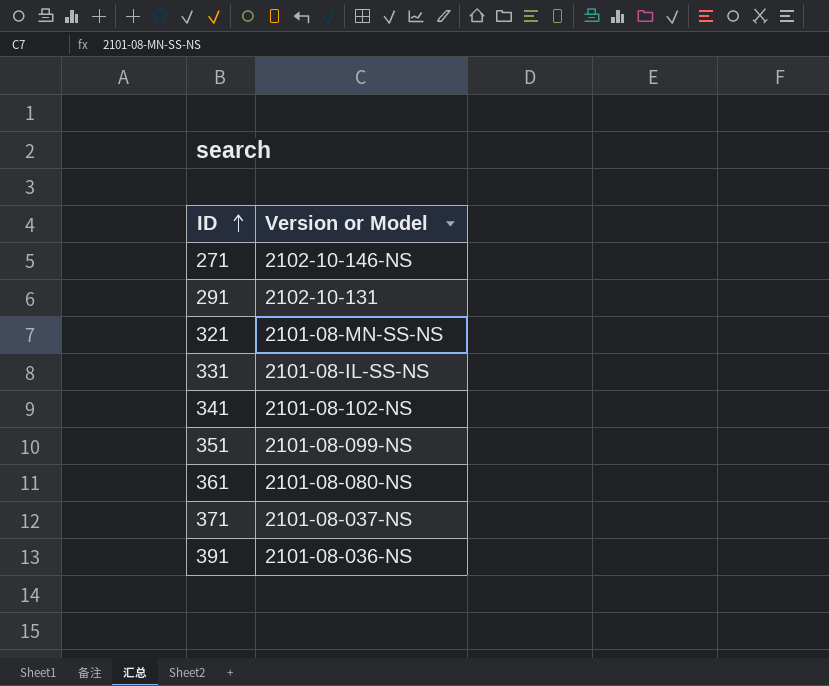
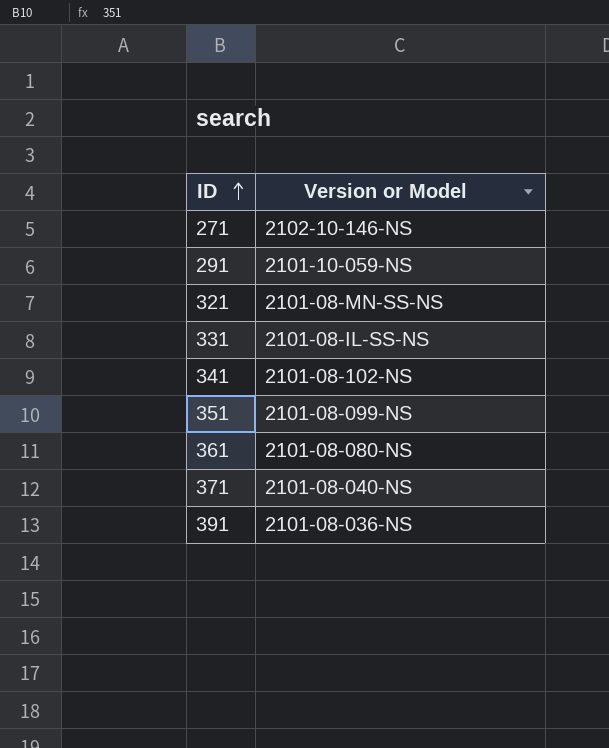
291 | Version or Model: 2102-10-131 -> 2101-10-059-NS
371 | Version or Model: 2101-08-037-NS -> 2101-08-040-NS

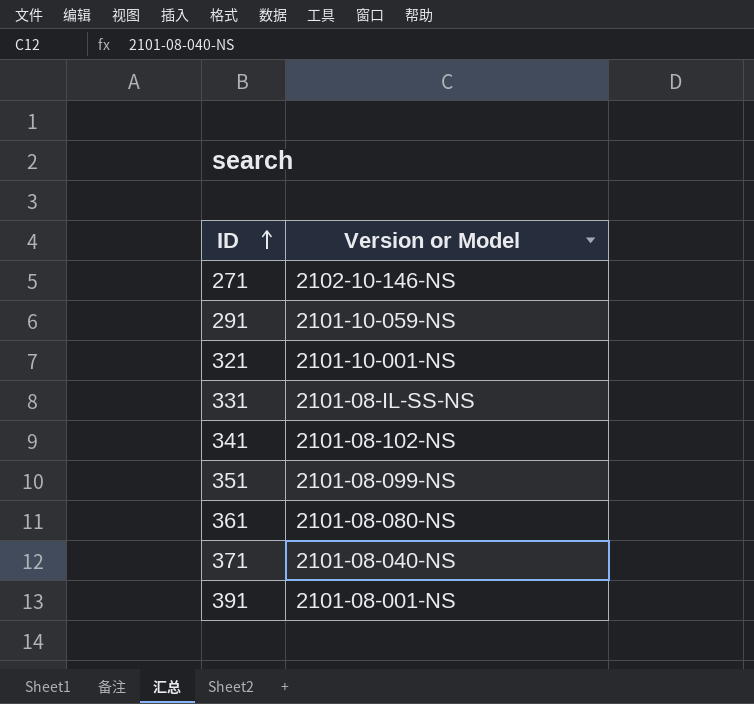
321 | Version or Model: 2101-08-MN-SS-NS -> 2101-10-001-NS
391 | Version or Model: 2101-08-036-NS -> 2101-08-001-NS

